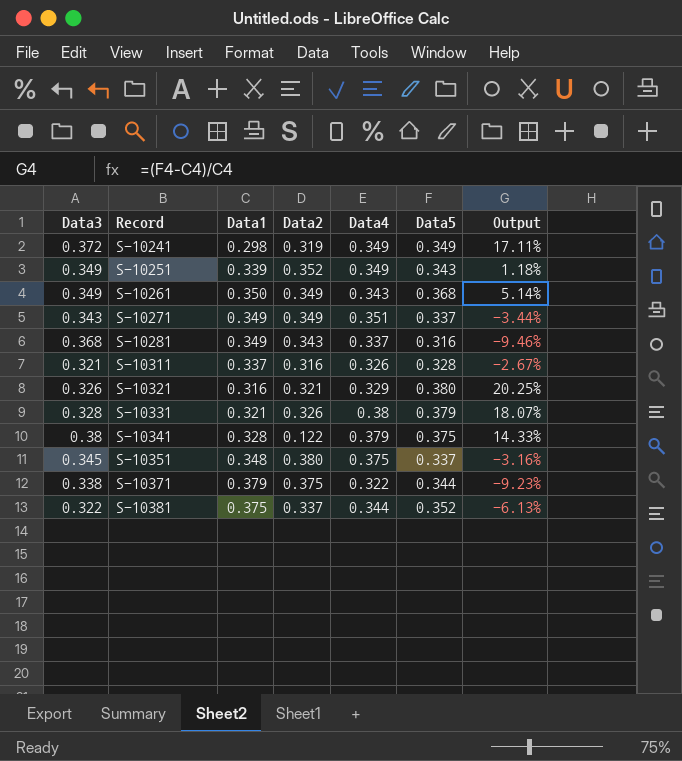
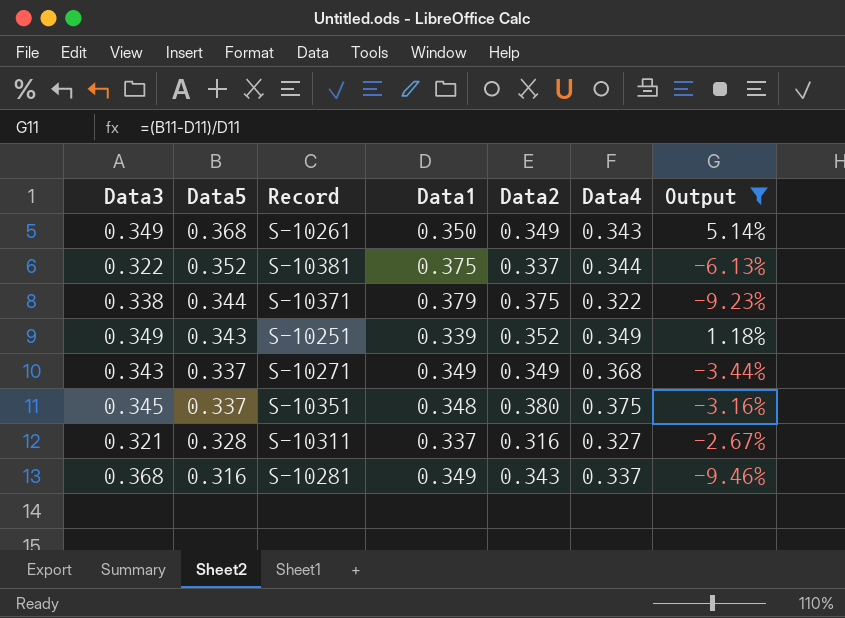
filter: none -> Output <= 5.14%
row order: Record ascending -> Data5 descending
column Data5 | position: 6 -> 2
S-10271 | Data4: 0.351 -> 0.368
S-10311 | Data4: 0.326 -> 0.327

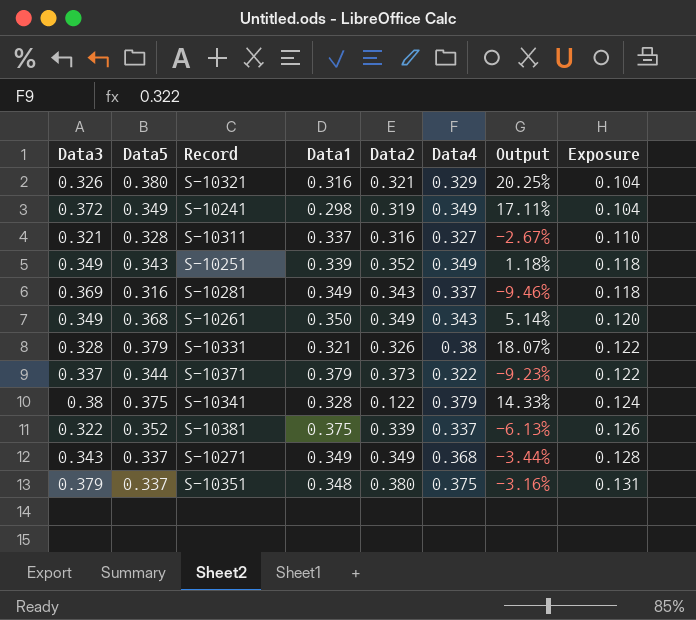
filter: Output <= 5.14% -> none
row order: Data5 descending -> Exposure ascending
column Exposure | formula: none -> [Data1] * [Data4]
S-10281 | Data3: 0.368 -> 0.369
S-10371 | Data3: 0.338 -> 0.337
S-10371 | Data2: 0.375 -> 0.373
S-10381 | Data2: 0.337 -> 0.339
S-10381 | Data4: 0.344 -> 0.337
S-10351 | Data3: 0.345 -> 0.379

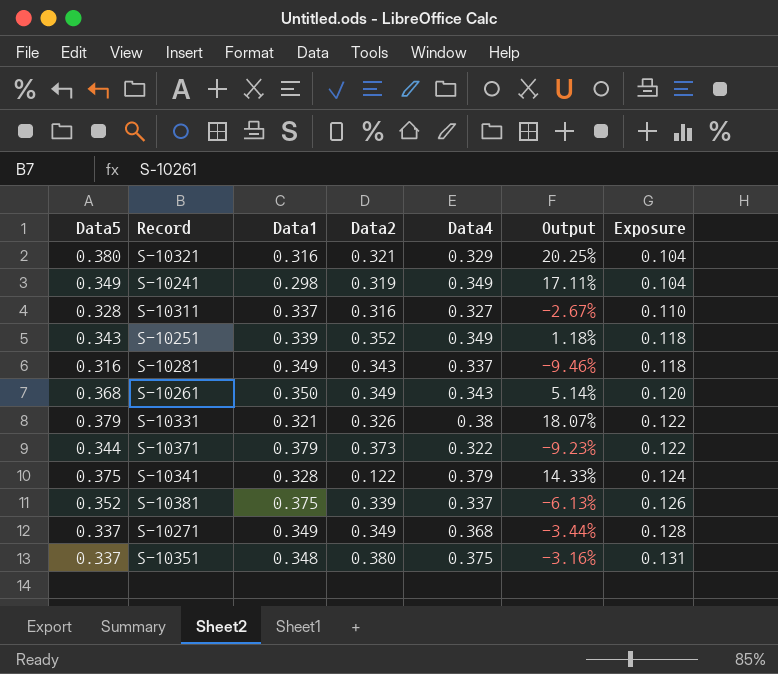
column Data3 | position: 1 -> none

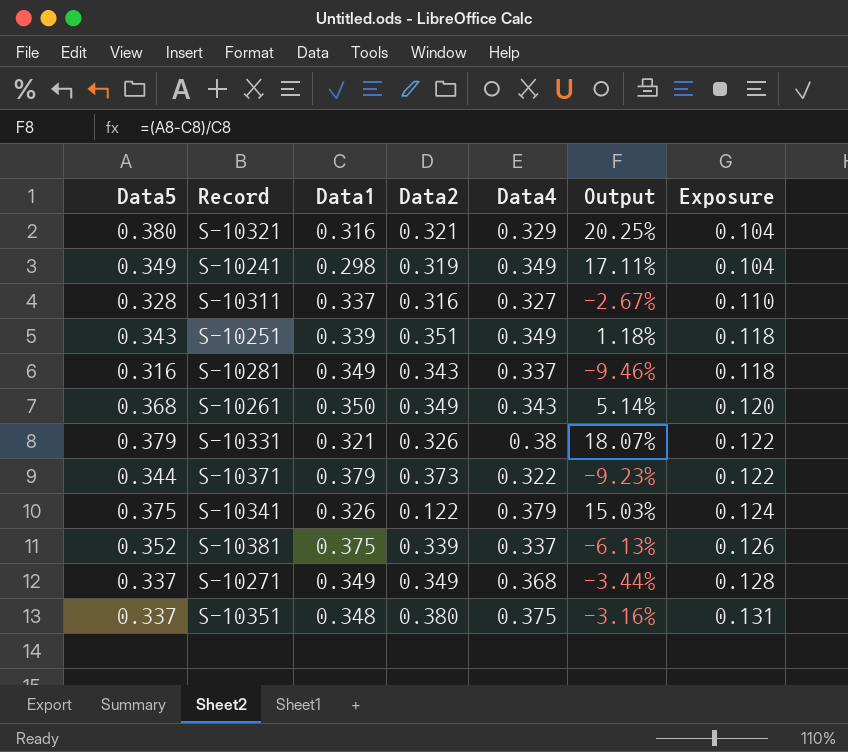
S-10251 | Data2: 0.352 -> 0.351
S-10341 | Data1: 0.328 -> 0.326
S-10341 | Output: 14.33% -> 15.03%

